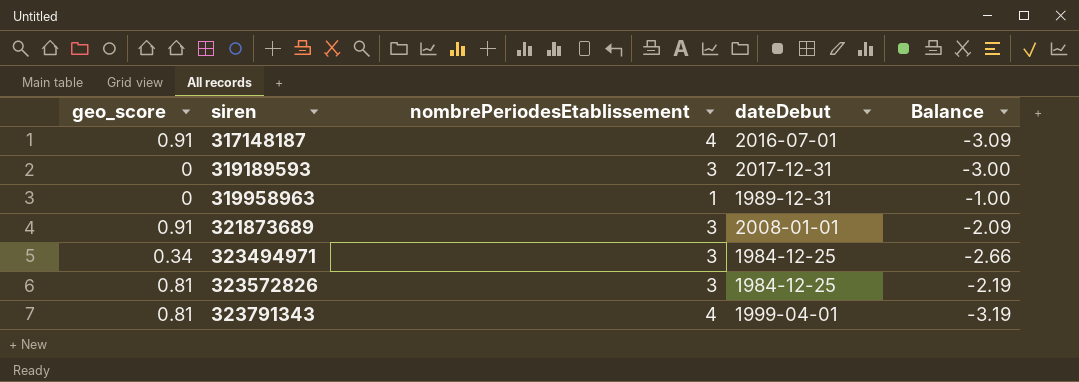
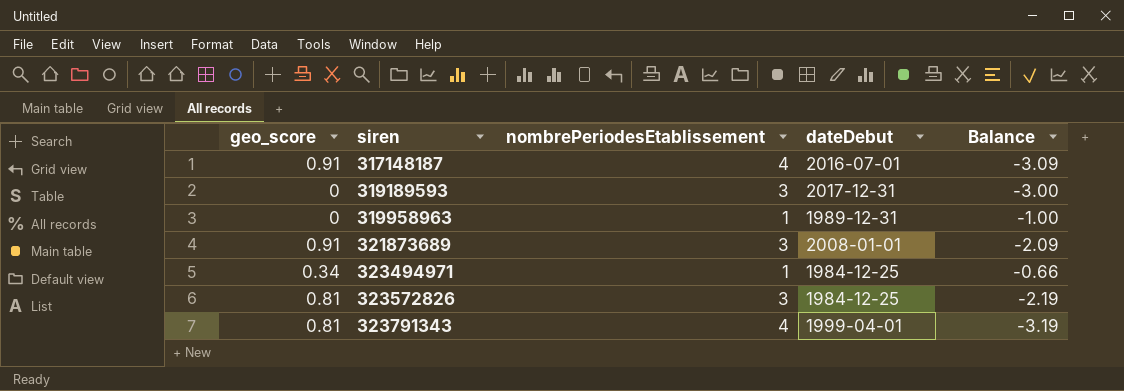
323494971 | nombrePeriodesEtablissement: 3 -> 1
323494971 | Balance: -2.66 -> -0.66

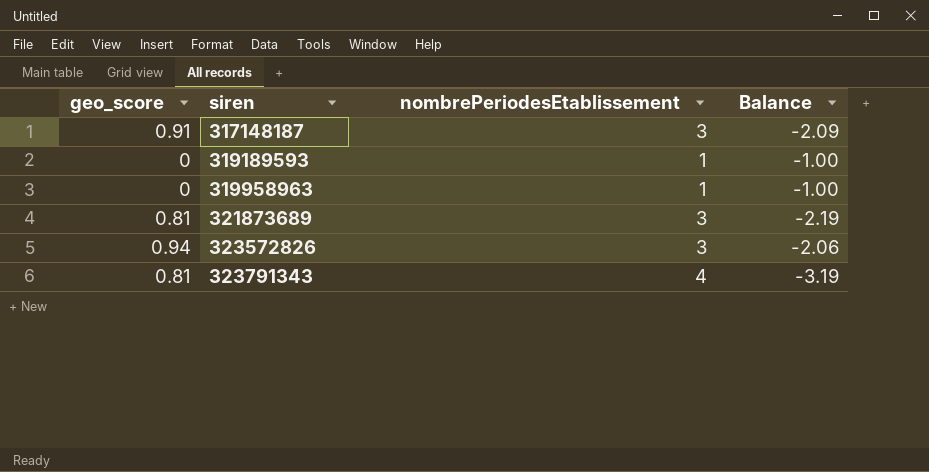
column dateDebut | position: 4 -> none
row 323494971: 0.34 | 1 | 1984-12-25 | -0.66 -> none
317148187 | nombrePeriodesEtablissement: 4 -> 3
317148187 | Balance: -3.09 -> -2.09
319189593 | nombrePeriodesEtablissement: 3 -> 1
319189593 | Balance: -3.00 -> -1.00
321873689 | geo_score: 0.91 -> 0.81
321873689 | Balance: -2.09 -> -2.19
323572826 | geo_score: 0.81 -> 0.94
323572826 | Balance: -2.19 -> -2.06

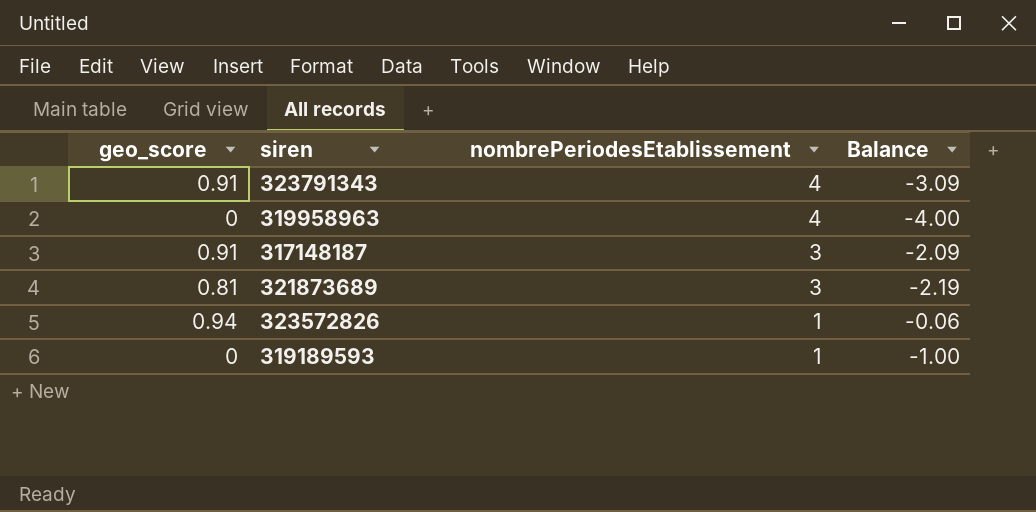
row order: siren ascending -> nombrePeriodesEtablissement descending
323791343 | geo_score: 0.81 -> 0.91
323791343 | Balance: -3.19 -> -3.09
319958963 | nombrePeriodesEtablissement: 1 -> 4
319958963 | Balance: -1.00 -> -4.00
323572826 | nombrePeriodesEtablissement: 3 -> 1
323572826 | Balance: -2.06 -> -0.06

